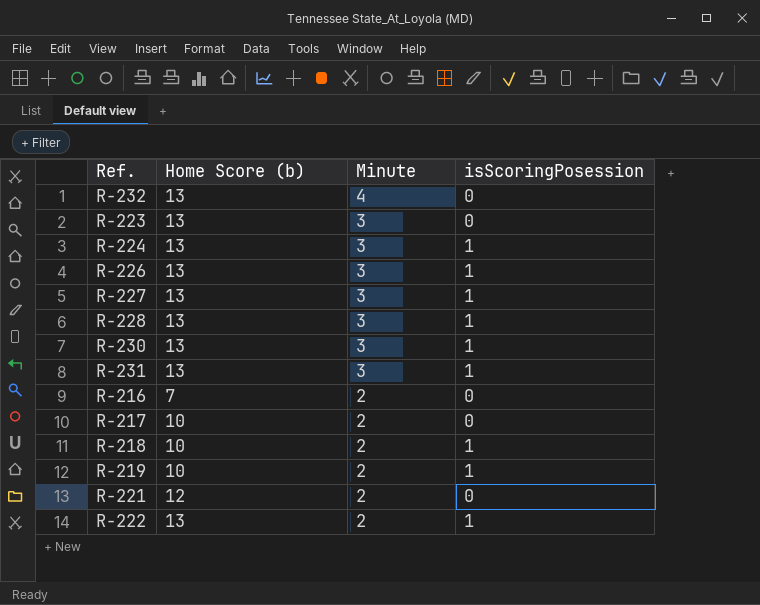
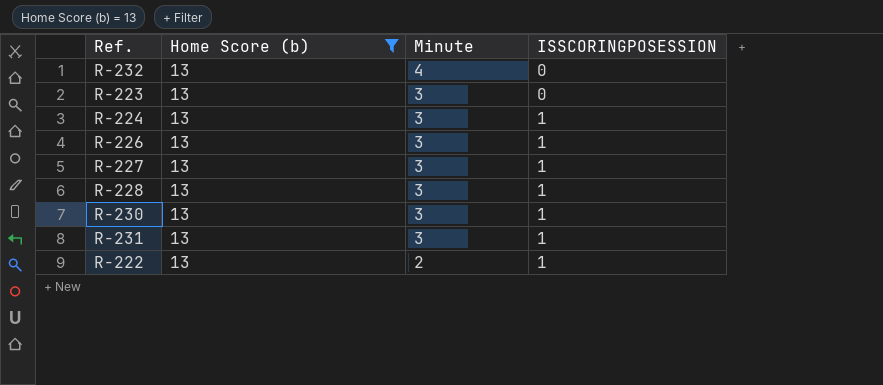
filter: none -> Home Score (b) = 13
column name: isScoringPosession -> ISSCORINGPOSESSION

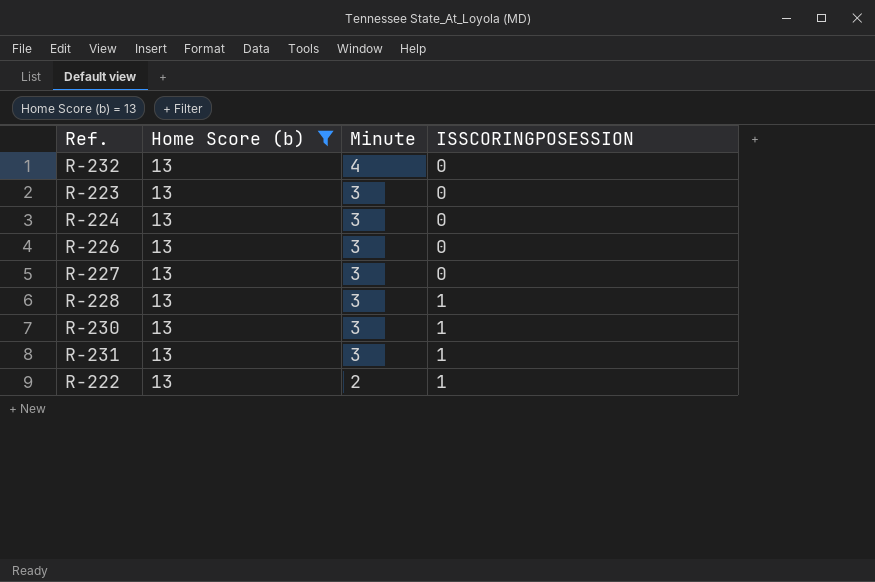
R-224 | ISSCORINGPOSESSION: 1 -> 0
R-226 | ISSCORINGPOSESSION: 1 -> 0
R-227 | ISSCORINGPOSESSION: 1 -> 0

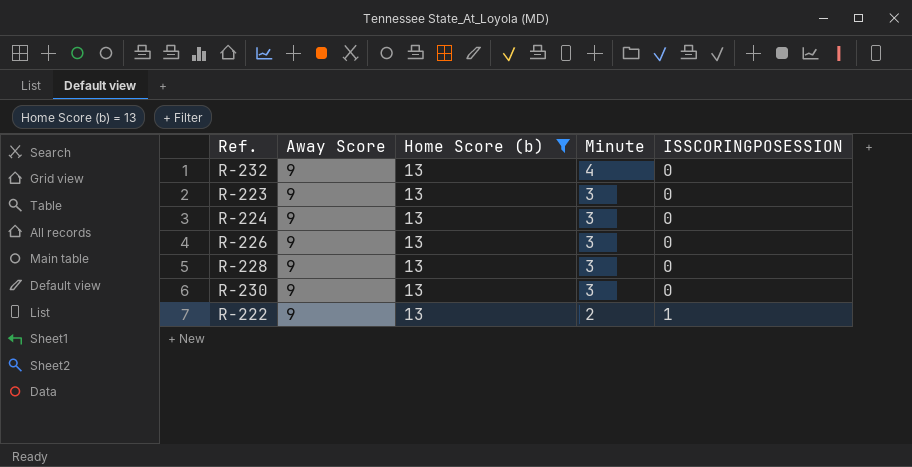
column Away Score | position: none -> 2
row R-227: 13 | 3 | 0 -> none
row R-231: 13 | 3 | 1 -> none
R-228 | ISSCORINGPOSESSION: 1 -> 0
R-230 | ISSCORINGPOSESSION: 1 -> 0

